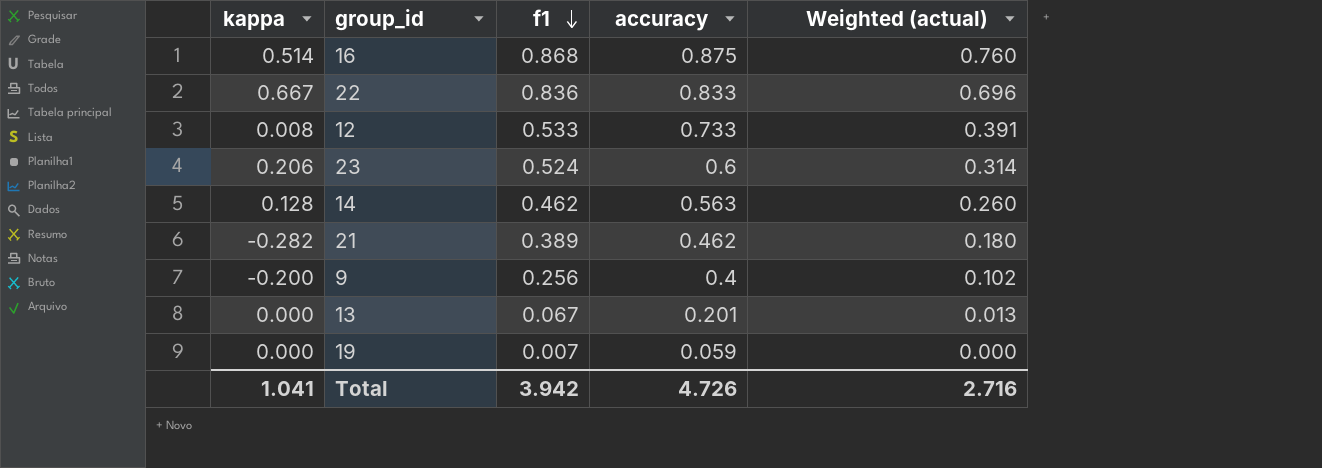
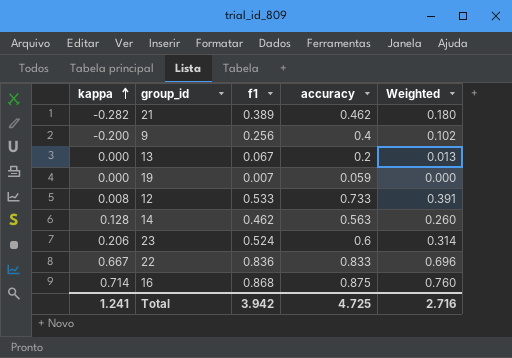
row order: f1 descending -> kappa ascending
column name: Weighted (actual) -> Weighted
13 | accuracy: 0.201 -> 0.2
16 | kappa: 0.514 -> 0.714
Total | kappa: 1.041 -> 1.241
Total | accuracy: 4.726 -> 4.725

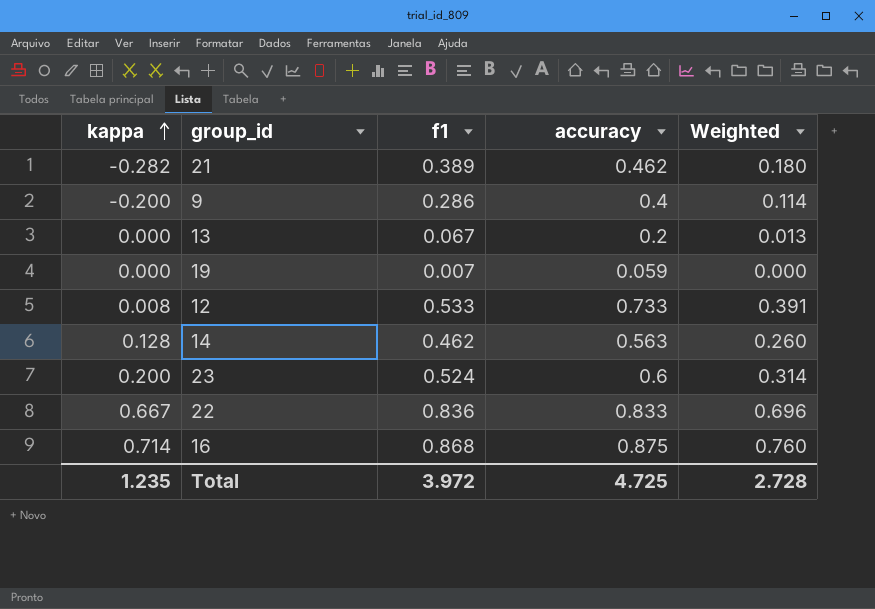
9 | f1: 0.256 -> 0.286
9 | Weighted: 0.102 -> 0.114
23 | kappa: 0.206 -> 0.200
Total | kappa: 1.241 -> 1.235
Total | f1: 3.942 -> 3.972
Total | Weighted: 2.716 -> 2.728

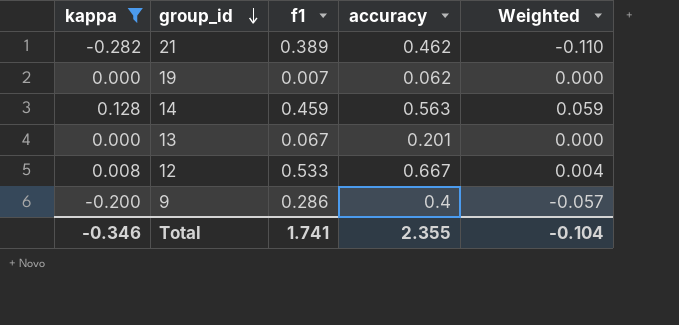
filter: none -> kappa <= 0.128
row order: kappa ascending -> group_id descending
column Weighted | formula: [f1] * [accuracy] -> [kappa] * [f1]
19 | accuracy: 0.059 -> 0.062
14 | f1: 0.462 -> 0.459
13 | accuracy: 0.2 -> 0.201
12 | accuracy: 0.733 -> 0.667
Total | kappa: 1.235 -> -0.346
Total | f1: 3.972 -> 1.741
Total | accuracy: 4.725 -> 2.355
Total | Weighted: 2.728 -> -0.104

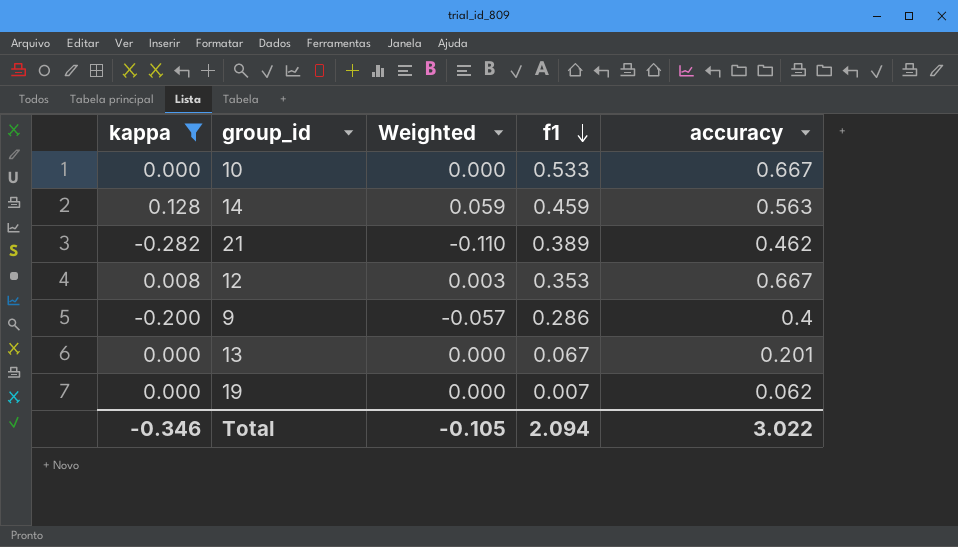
row order: group_id descending -> f1 descending
column Weighted | position: 5 -> 3
row 10: none -> 0.000 | 0.000 | 0.533 | 0.667
12 | Weighted: 0.004 -> 0.003
12 | f1: 0.533 -> 0.353
Total | Weighted: -0.104 -> -0.105
Total | f1: 1.741 -> 2.094
Total | accuracy: 2.355 -> 3.022

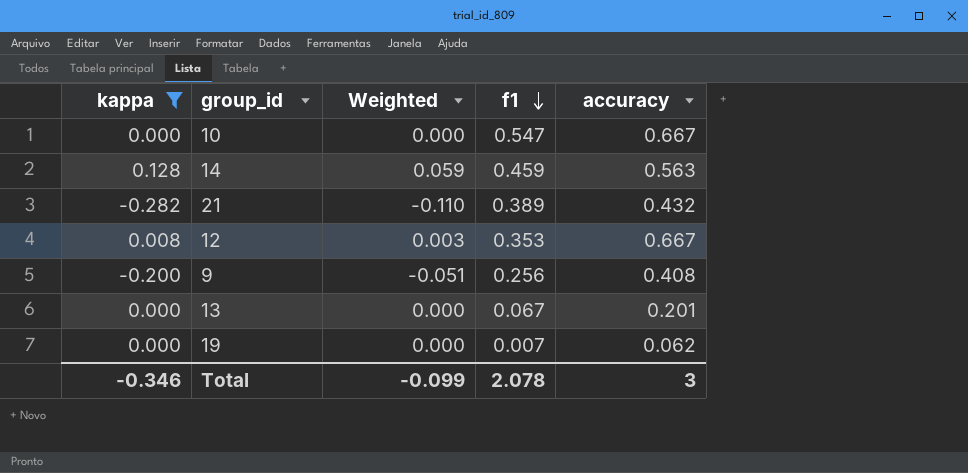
10 | f1: 0.533 -> 0.547
21 | accuracy: 0.462 -> 0.432
9 | Weighted: -0.057 -> -0.051
9 | f1: 0.286 -> 0.256
9 | accuracy: 0.4 -> 0.408
Total | Weighted: -0.105 -> -0.099
Total | f1: 2.094 -> 2.078
Total | accuracy: 3.022 -> 3

